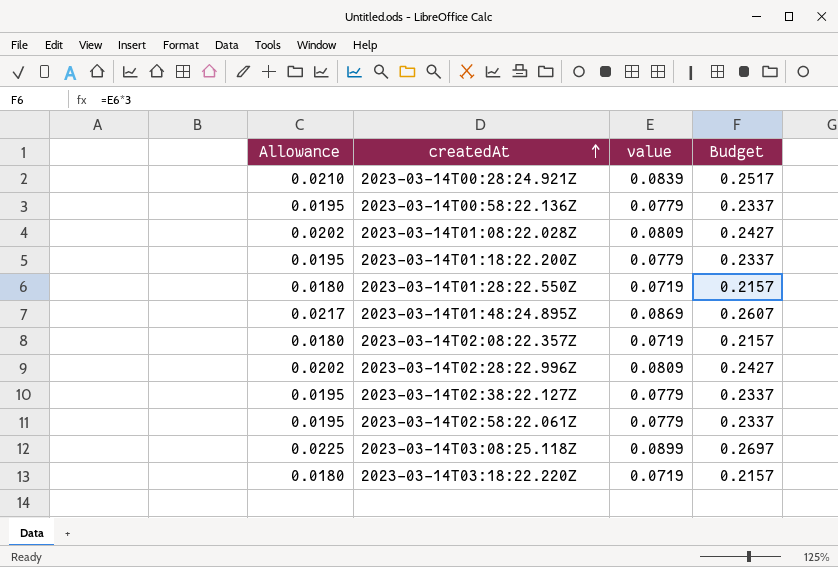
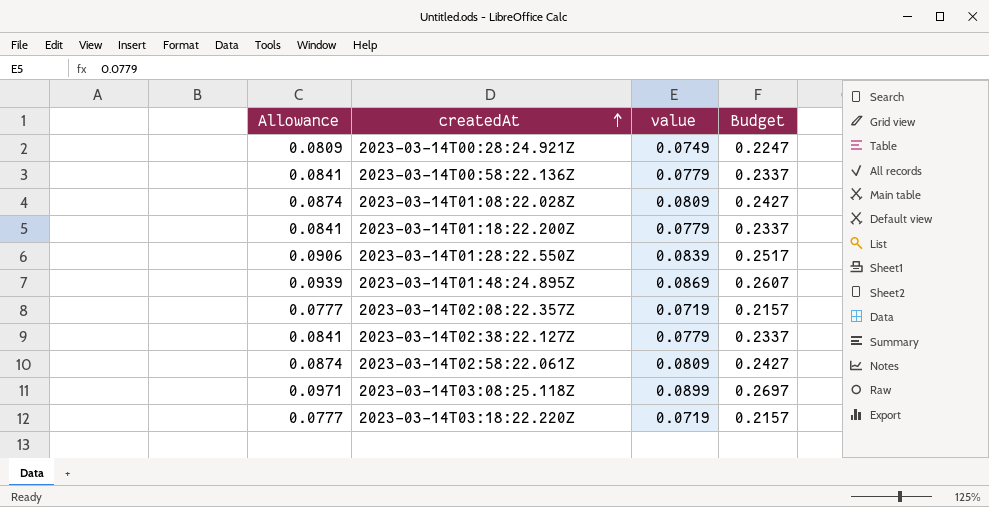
column Allowance | formula: [value] * 0.25 -> [value] * 1.08
row 2023-03-14T02:28:22.996Z: 0.0202 | 0.0809 | 0.2427 -> none
2023-03-14T00:28:24.921Z | value: 0.0839 -> 0.0749
2023-03-14T00:28:24.921Z | Budget: 0.2517 -> 0.2247
2023-03-14T01:28:22.550Z | value: 0.0719 -> 0.0839
2023-03-14T01:28:22.550Z | Budget: 0.2157 -> 0.2517
2023-03-14T02:58:22.061Z | value: 0.0779 -> 0.0809
2023-03-14T02:58:22.061Z | Budget: 0.2337 -> 0.2427

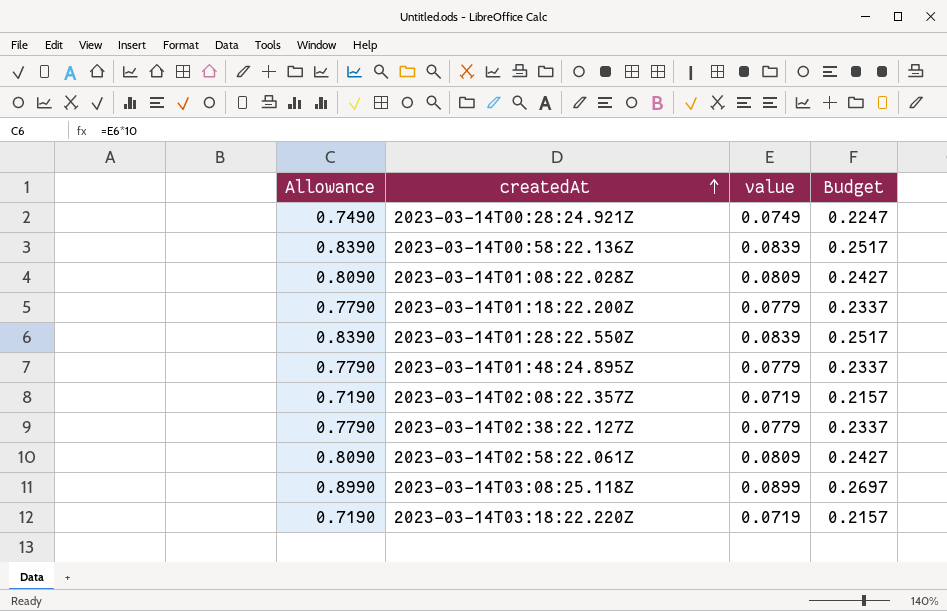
column Allowance | formula: [value] * 1.08 -> [value] * 10
2023-03-14T00:58:22.136Z | value: 0.0779 -> 0.0839
2023-03-14T00:58:22.136Z | Budget: 0.2337 -> 0.2517
2023-03-14T01:48:24.895Z | value: 0.0869 -> 0.0779
2023-03-14T01:48:24.895Z | Budget: 0.2607 -> 0.2337

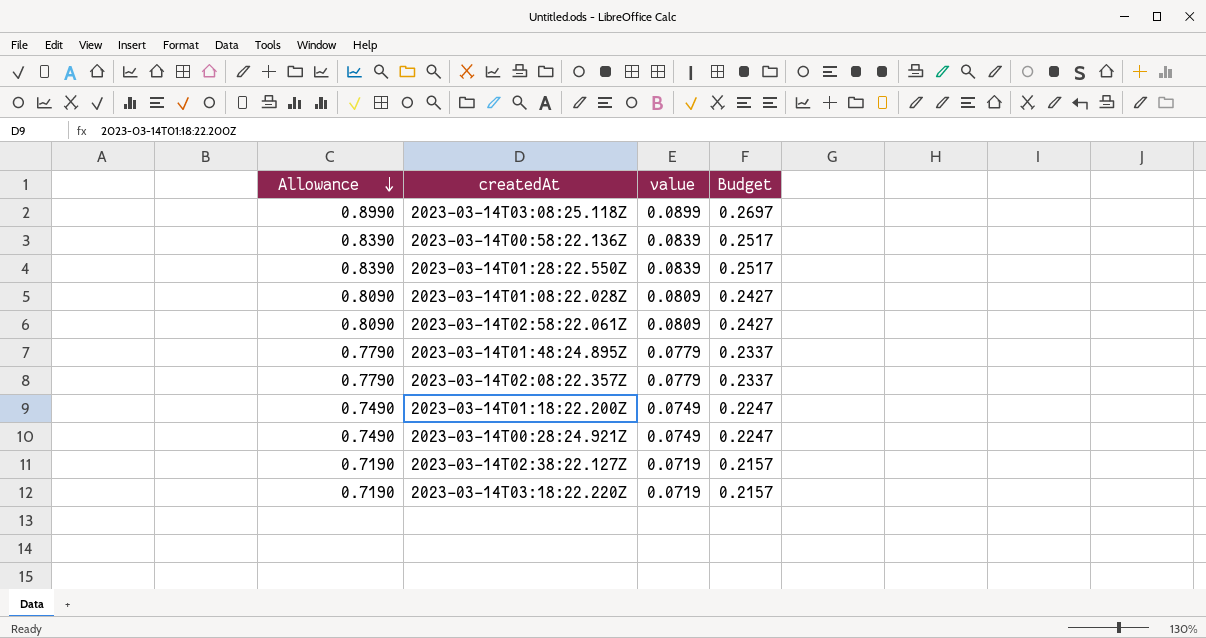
row order: createdAt ascending -> Allowance descending
2023-03-14T02:08:22.357Z | Allowance: 0.7190 -> 0.7790
2023-03-14T02:08:22.357Z | value: 0.0719 -> 0.0779
2023-03-14T02:08:22.357Z | Budget: 0.2157 -> 0.2337
2023-03-14T01:18:22.200Z | Allowance: 0.7790 -> 0.7490
2023-03-14T01:18:22.200Z | value: 0.0779 -> 0.0749
2023-03-14T01:18:22.200Z | Budget: 0.2337 -> 0.2247
2023-03-14T02:38:22.127Z | Allowance: 0.7790 -> 0.7190
2023-03-14T02:38:22.127Z | value: 0.0779 -> 0.0719
2023-03-14T02:38:22.127Z | Budget: 0.2337 -> 0.2157

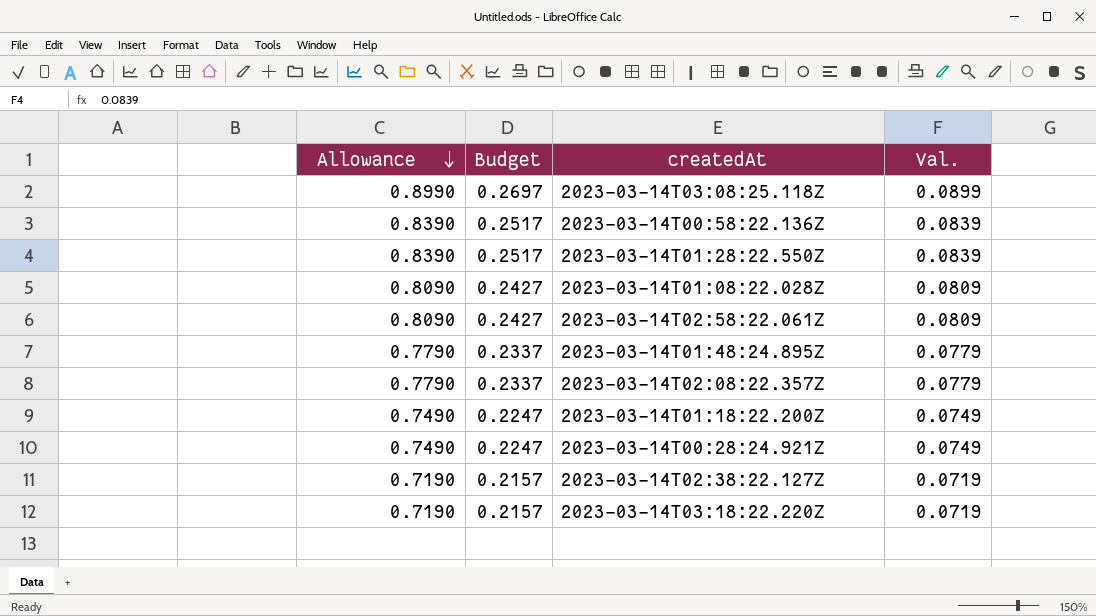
column Budget | position: 4 -> 2
column name: value -> Val.

